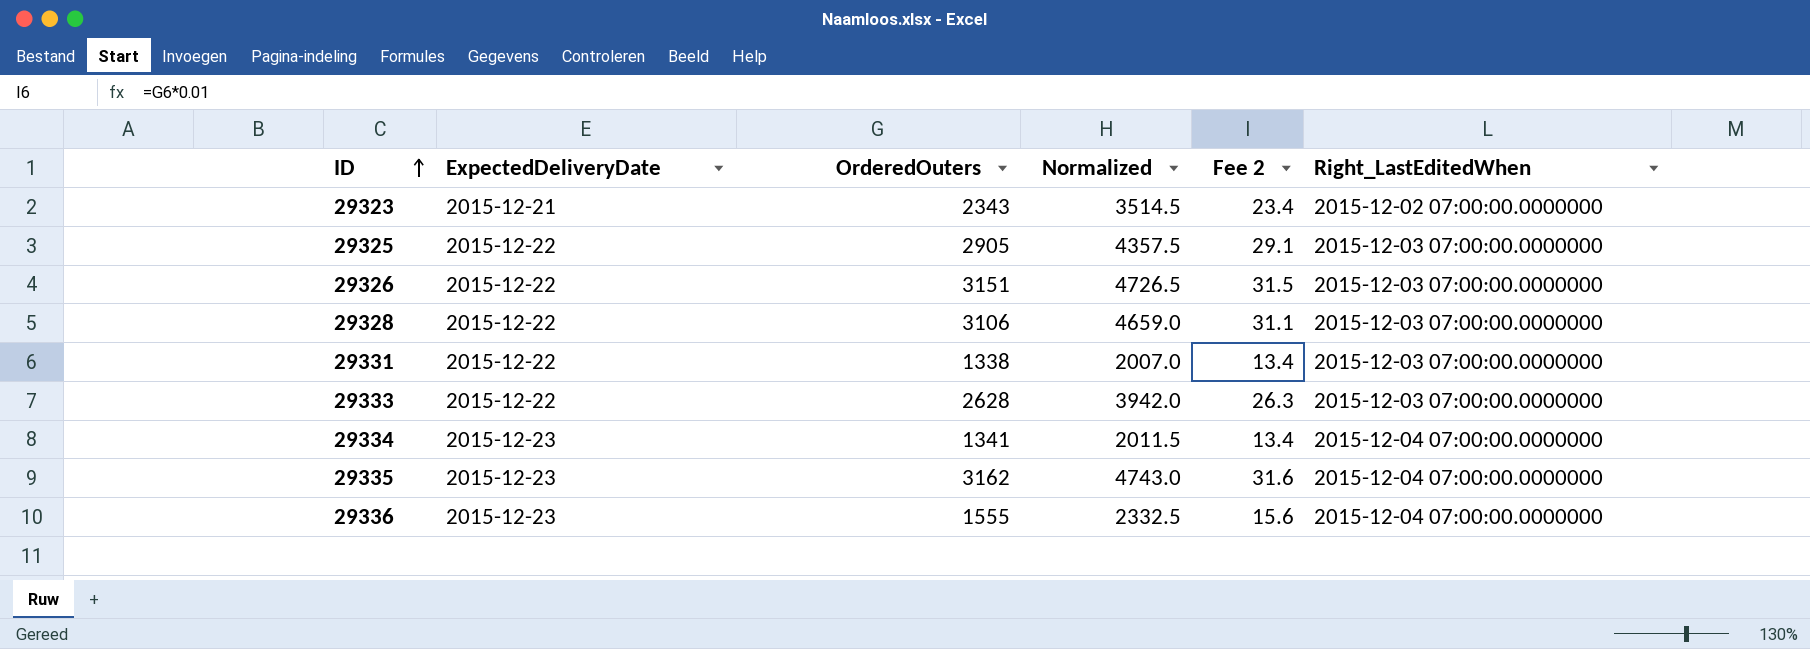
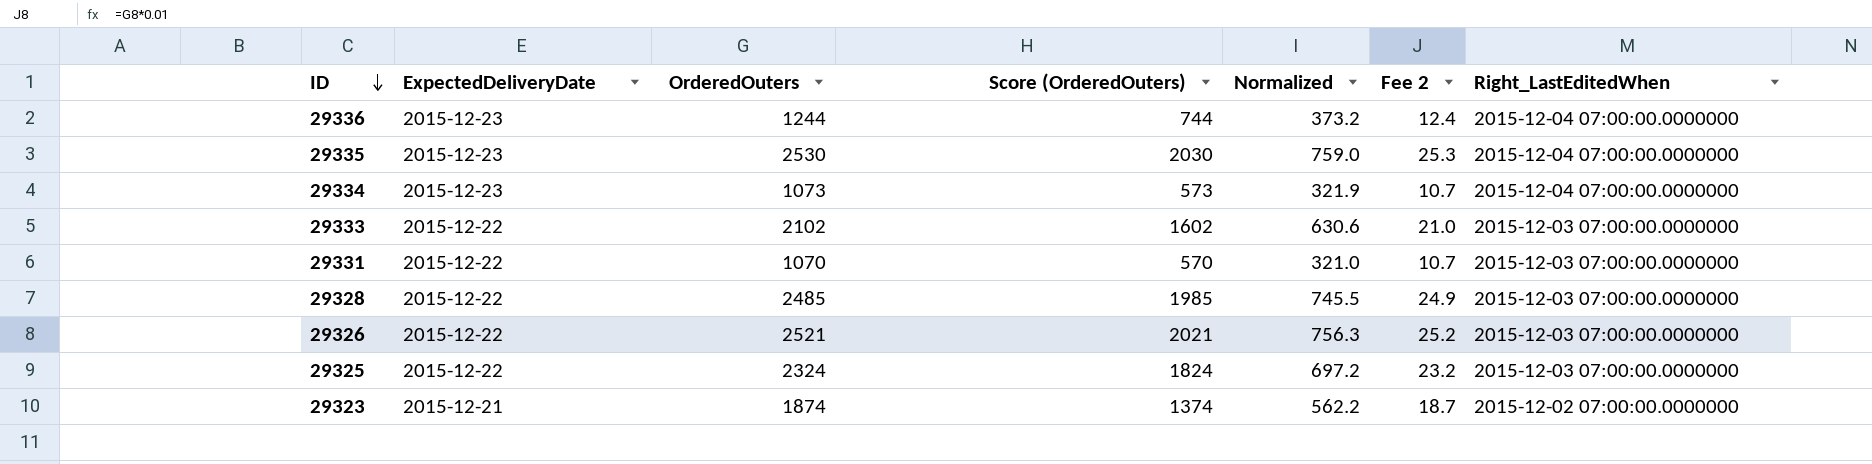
row order: ID ascending -> ID descending
column Score (OrderedOuters) | formula: none -> [OrderedOuters] - 500
column Normalized | formula: [OrderedOuters] * 1.5 -> [OrderedOuters] * 0.3
29336 | OrderedOuters: 1555 -> 1244
29336 | Fee 2: 15.6 -> 12.4
29335 | OrderedOuters: 3162 -> 2530
29335 | Fee 2: 31.6 -> 25.3
29334 | OrderedOuters: 1341 -> 1073
29334 | Fee 2: 13.4 -> 10.7
29333 | OrderedOuters: 2628 -> 2102
29333 | Fee 2: 26.3 -> 21.0
29331 | OrderedOuters: 1338 -> 1070
29331 | Fee 2: 13.4 -> 10.7
29328 | OrderedOuters: 3106 -> 2485
29328 | Fee 2: 31.1 -> 24.9
29326 | OrderedOuters: 3151 -> 2521
29326 | Fee 2: 31.5 -> 25.2
29325 | OrderedOuters: 2905 -> 2324
29325 | Fee 2: 29.1 -> 23.2
29323 | OrderedOuters: 2343 -> 1874
29323 | Fee 2: 23.4 -> 18.7

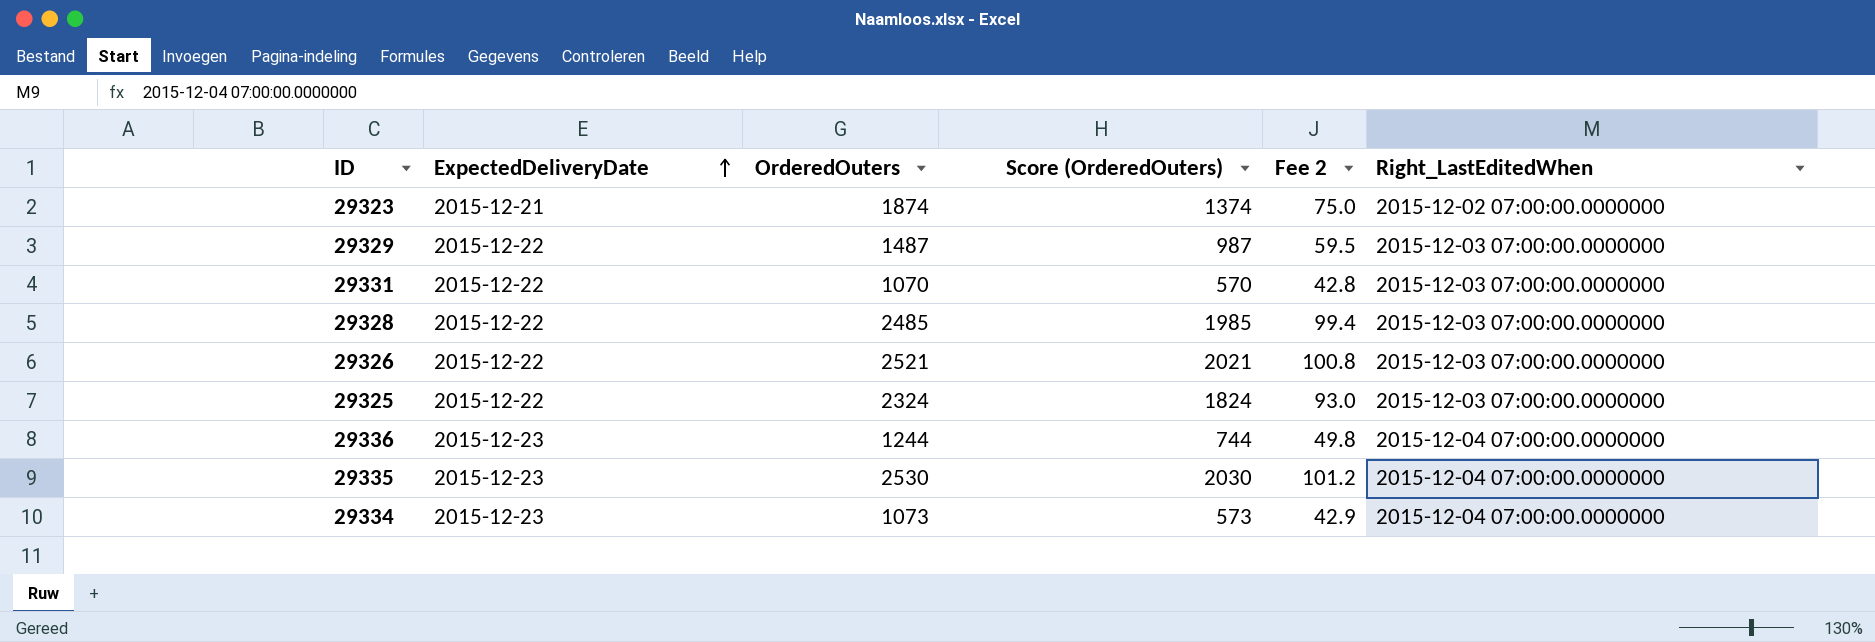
row order: ID descending -> ExpectedDeliveryDate ascending
column Normalized | formula: [OrderedOuters] * 0.3 -> none
column Fee 2 | formula: [OrderedOuters] * 0.01 -> [OrderedOuters] * 0.04
row 29333: 2015-12-22 | 2102 | 1602 | 630.6 | 21.0 | 2015-12-03 07:00:00.0000000 -> none
row 29329: none -> 2015-12-22 | 1487 | 987 | 59.5 | 2015-12-03 07:00:00.0000000

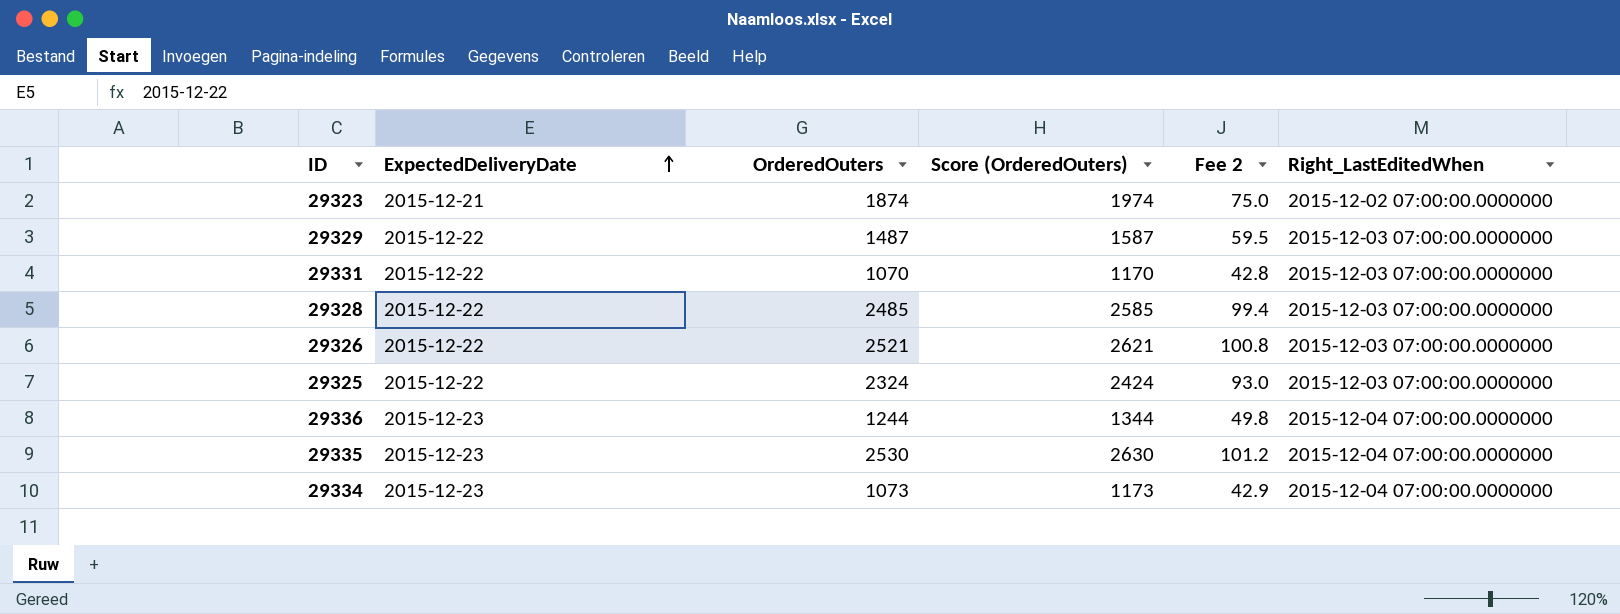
column Score (OrderedOuters) | formula: [OrderedOuters] - 500 -> [OrderedOuters] + 100

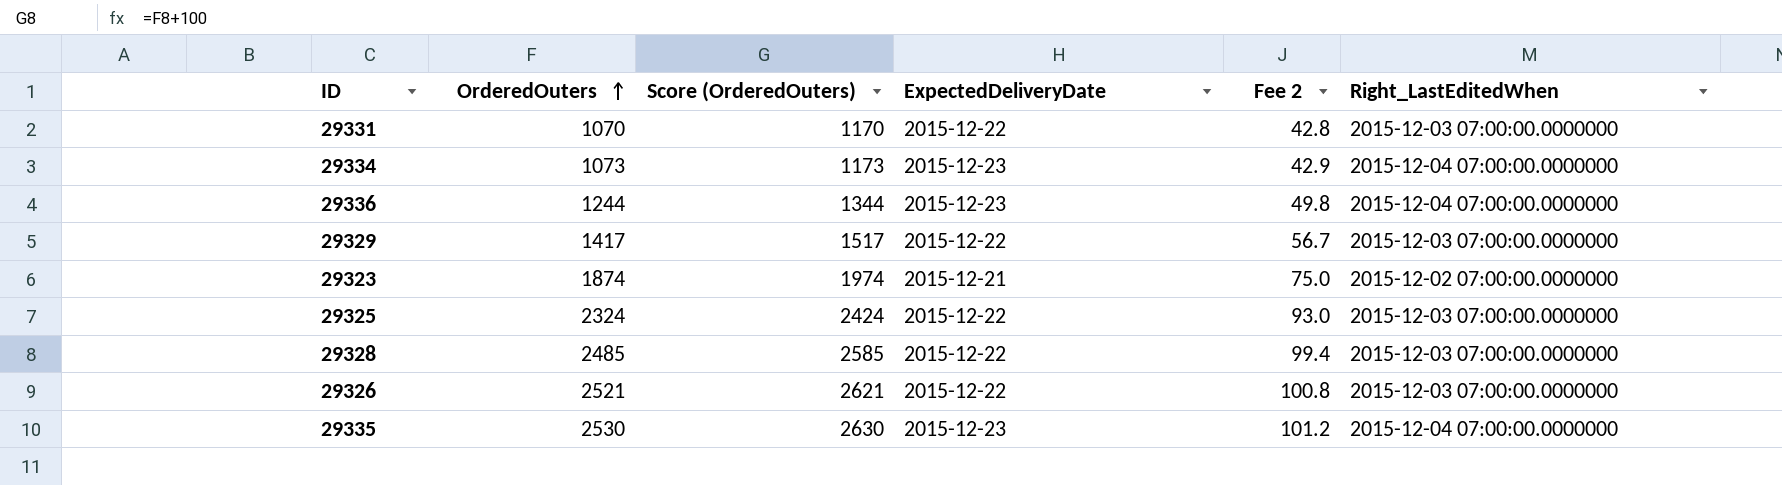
row order: ExpectedDeliveryDate ascending -> OrderedOuters ascending
column ExpectedDeliveryDate | position: 2 -> 4
29329 | OrderedOuters: 1487 -> 1417
29329 | Score (OrderedOuters): 1587 -> 1517
29329 | Fee 2: 59.5 -> 56.7

